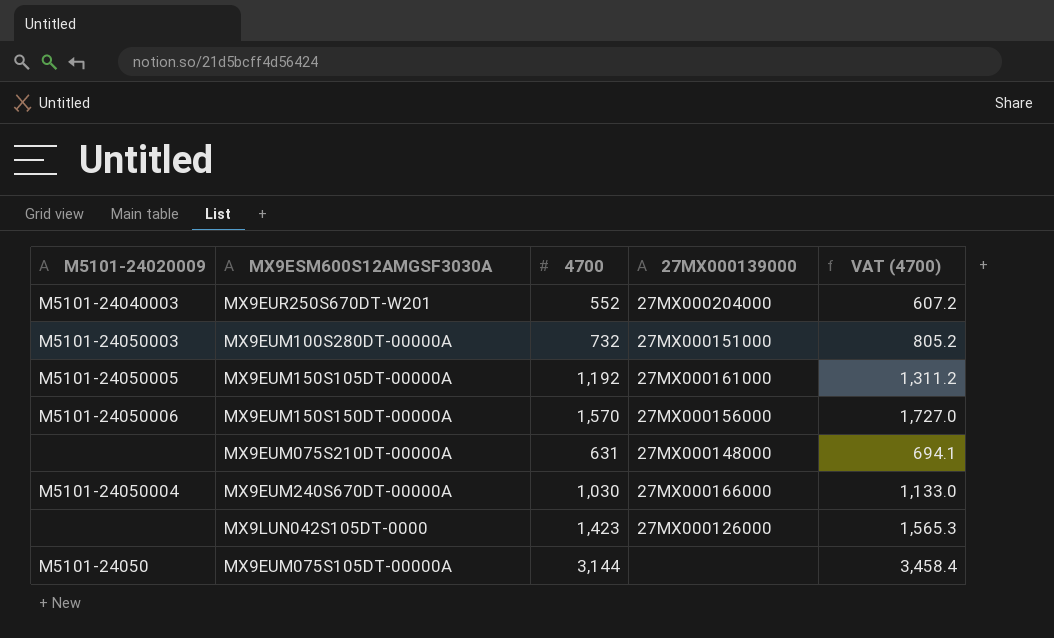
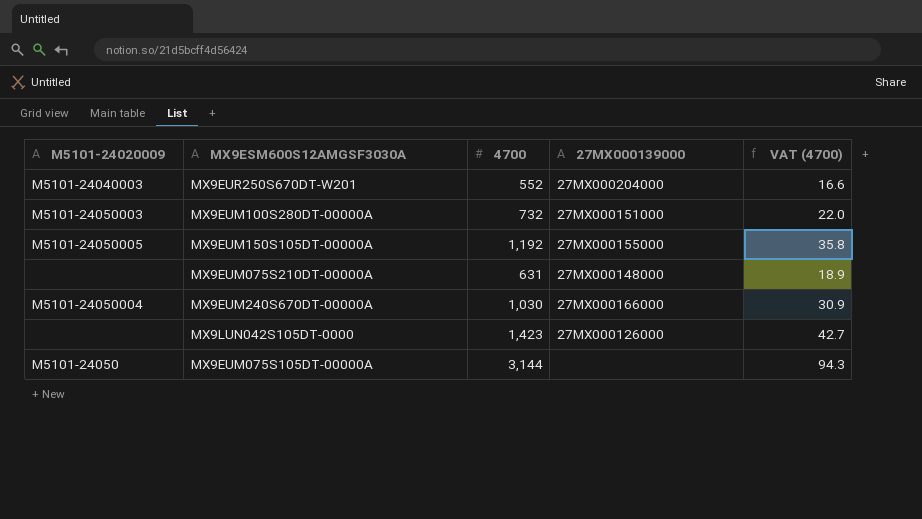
column VAT (4700) | formula: [4700] * 1.1 -> [4700] * 0.03
row MX9EUM150S150DT-00000A: M5101-24050006 | 1,570 | 27MX000156000 | 1,727.0 -> none
MX9EUM150S105DT-00000A | 27MX000139000: 27MX000161000 -> 27MX000155000

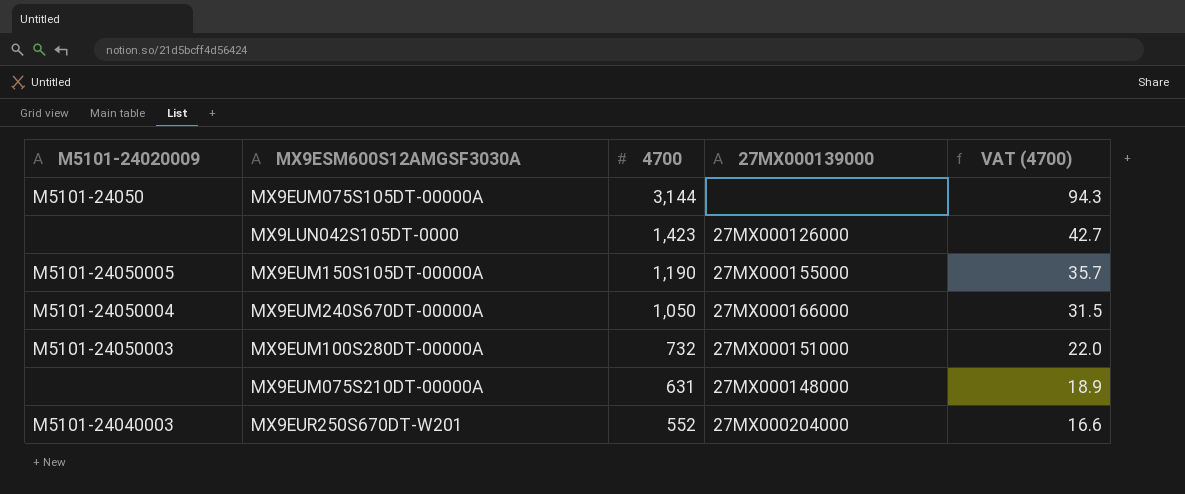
row order: none -> 4700 descending
MX9EUM150S105DT-00000A | 4700: 1,192 -> 1,190
MX9EUM150S105DT-00000A | VAT (4700): 35.8 -> 35.7
MX9EUM240S670DT-00000A | 4700: 1,030 -> 1,050
MX9EUM240S670DT-00000A | VAT (4700): 30.9 -> 31.5

